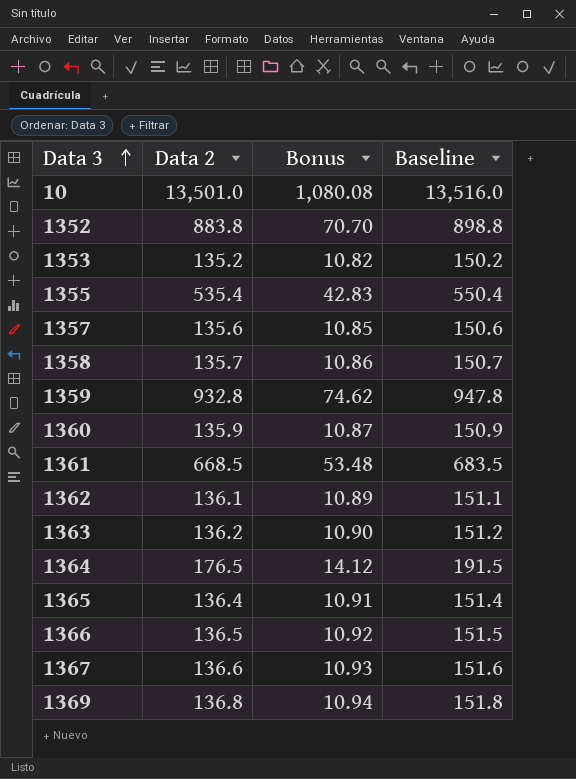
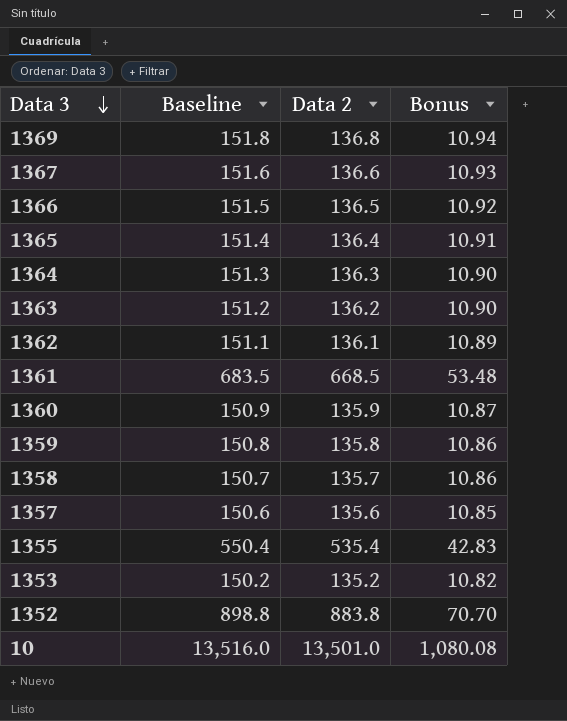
row order: Data 3 ascending -> Data 3 descending
column Baseline | position: 4 -> 2
1364 | Baseline: 191.5 -> 151.3
1364 | Data 2: 176.5 -> 136.3
1364 | Bonus: 14.12 -> 10.90
1359 | Baseline: 947.8 -> 150.8
1359 | Data 2: 932.8 -> 135.8
1359 | Bonus: 74.62 -> 10.86

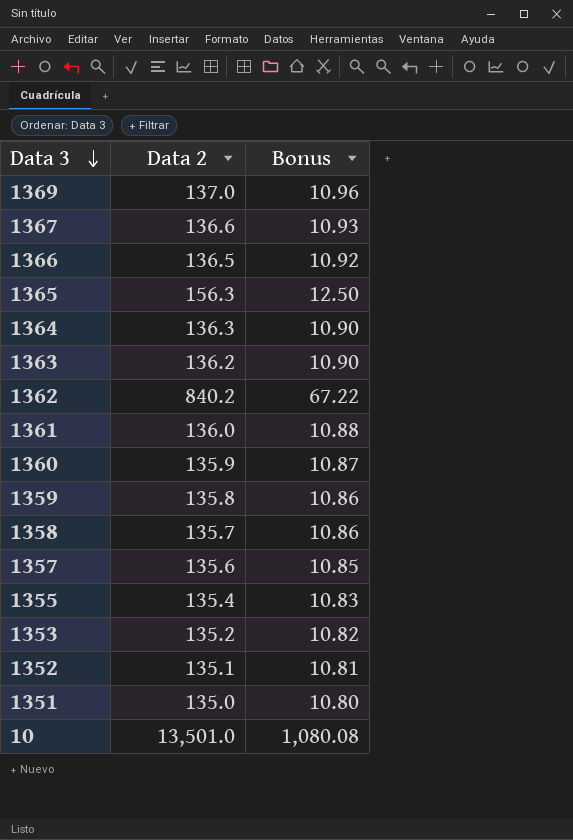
column Baseline | formula: [Data 2] + 15 -> none
1369 | Data 2: 136.8 -> 137.0
1369 | Bonus: 10.94 -> 10.96
1365 | Data 2: 136.4 -> 156.3
1365 | Bonus: 10.91 -> 12.50
1362 | Data 2: 136.1 -> 840.2
1362 | Bonus: 10.89 -> 67.22
1361 | Data 2: 668.5 -> 136.0
1361 | Bonus: 53.48 -> 10.88
1355 | Data 2: 535.4 -> 135.4
1355 | Bonus: 42.83 -> 10.83
1352 | Data 2: 883.8 -> 135.1
1352 | Bonus: 70.70 -> 10.81
row 1351: none -> 135.0 | 10.80

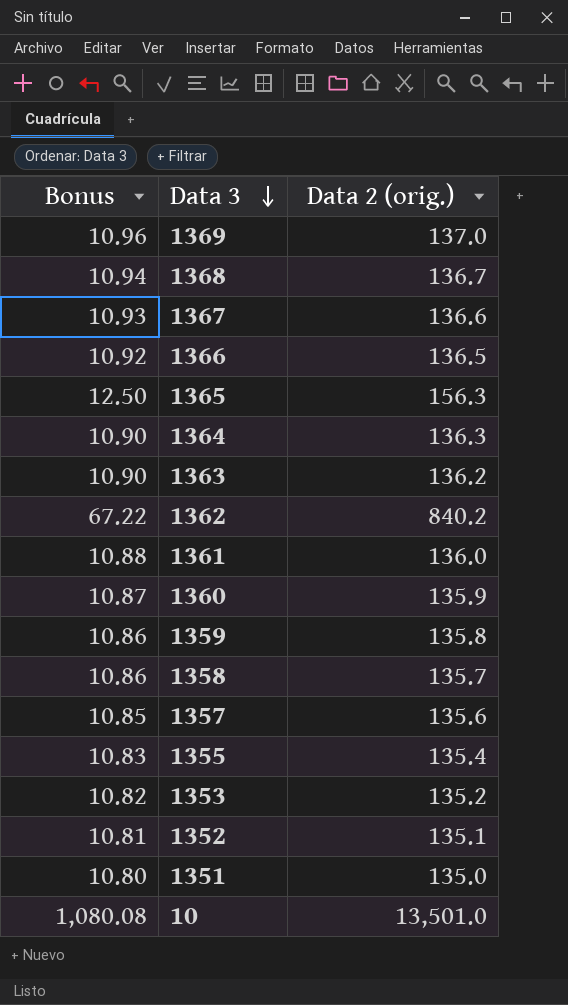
column Bonus | position: 3 -> 1
column name: Data 2 -> Data 2 (orig.)
row 1368: none -> 10.94 | 136.7

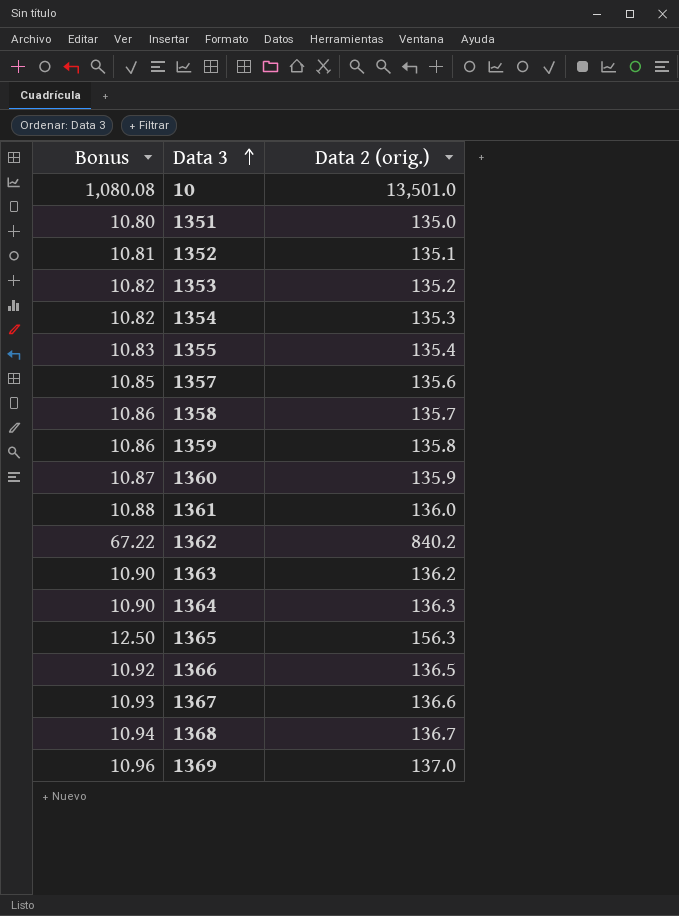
row order: Data 3 descending -> Data 3 ascending
row 1354: none -> 10.82 | 135.3

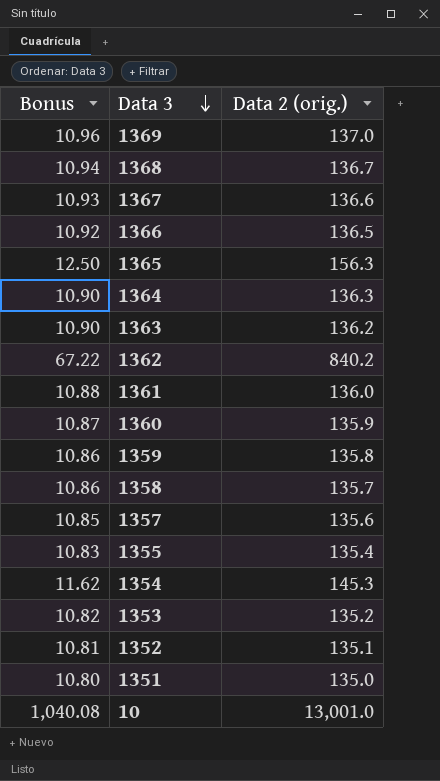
row order: Data 3 ascending -> Data 3 descending
1354 | Bonus: 10.82 -> 11.62
1354 | Data 2 (orig.): 135.3 -> 145.3
10 | Bonus: 1,080.08 -> 1,040.08
10 | Data 2 (orig.): 13,501.0 -> 13,001.0

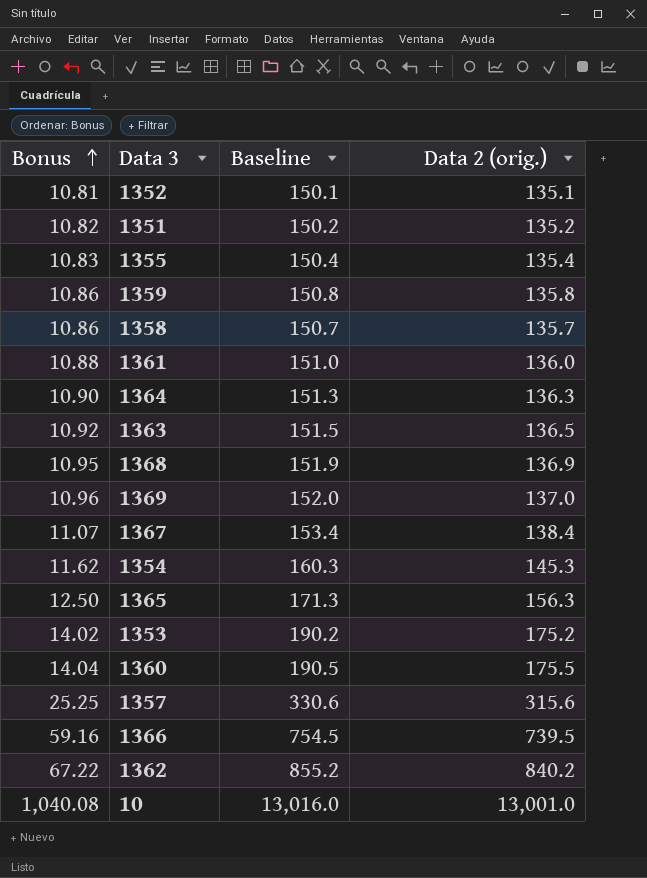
row order: Data 3 descending -> Bonus ascending
column Baseline | formula: none -> [Data 2 (orig.)] + 15
1351 | Bonus: 10.80 -> 10.82
1351 | Data 2 (orig.): 135.0 -> 135.2
1363 | Bonus: 10.90 -> 10.92
1363 | Data 2 (orig.): 136.2 -> 136.5
1368 | Bonus: 10.94 -> 10.95
1368 | Data 2 (orig.): 136.7 -> 136.9
1367 | Bonus: 10.93 -> 11.07
1367 | Data 2 (orig.): 136.6 -> 138.4
1353 | Bonus: 10.82 -> 14.02
1353 | Data 2 (orig.): 135.2 -> 175.2
1360 | Bonus: 10.87 -> 14.04
1360 | Data 2 (orig.): 135.9 -> 175.5
1357 | Bonus: 10.85 -> 25.25
1357 | Data 2 (orig.): 135.6 -> 315.6
1366 | Bonus: 10.92 -> 59.16
1366 | Data 2 (orig.): 136.5 -> 739.5

